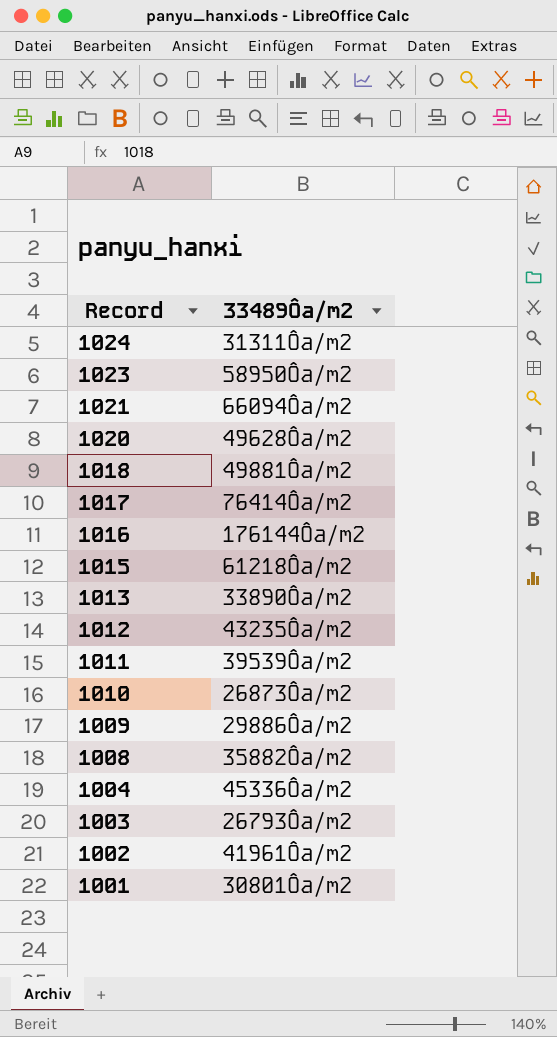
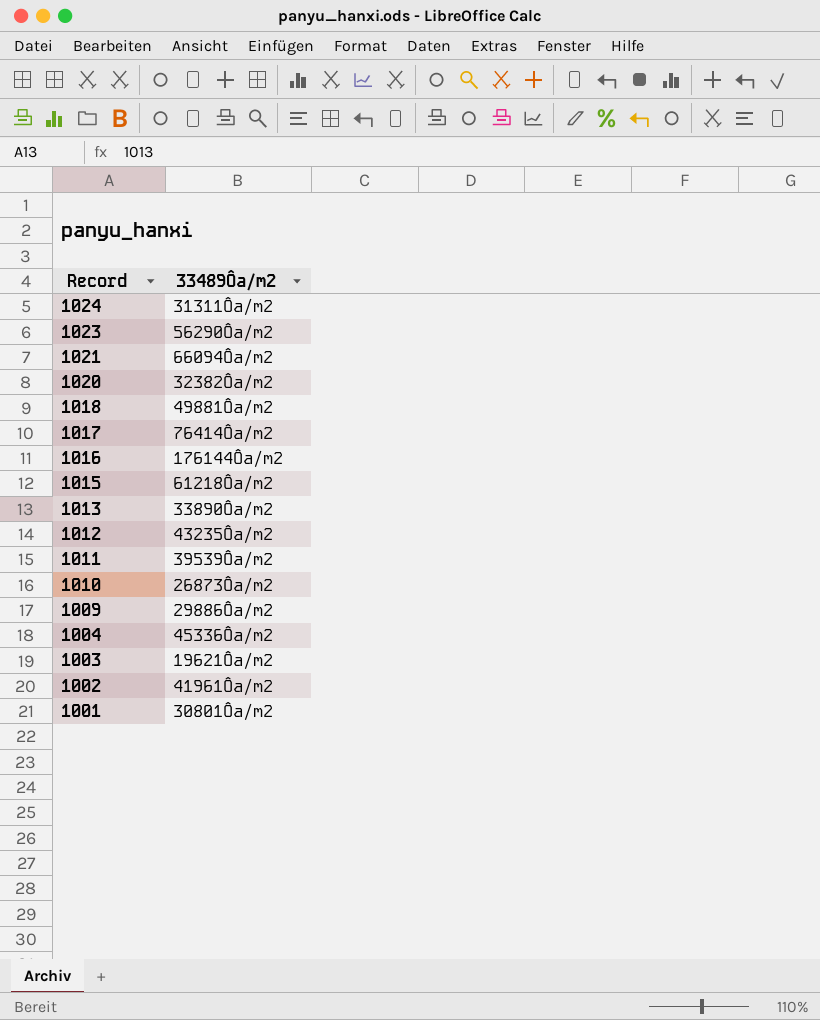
row 1008: 35882Ôª/m2 -> none
1023 | 33489Ôª/m2: 58950Ôª/m2 -> 56290Ôª/m2
1020 | 33489Ôª/m2: 49628Ôª/m2 -> 32382Ôª/m2
1003 | 33489Ôª/m2: 26793Ôª/m2 -> 19621Ôª/m2

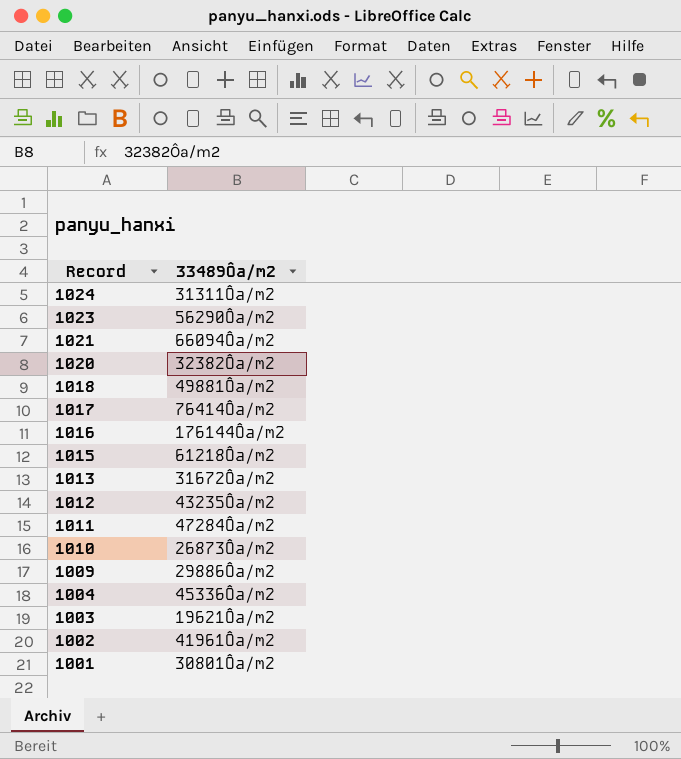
1013 | 33489Ôª/m2: 33890Ôª/m2 -> 31672Ôª/m2
1011 | 33489Ôª/m2: 39539Ôª/m2 -> 47284Ôª/m2

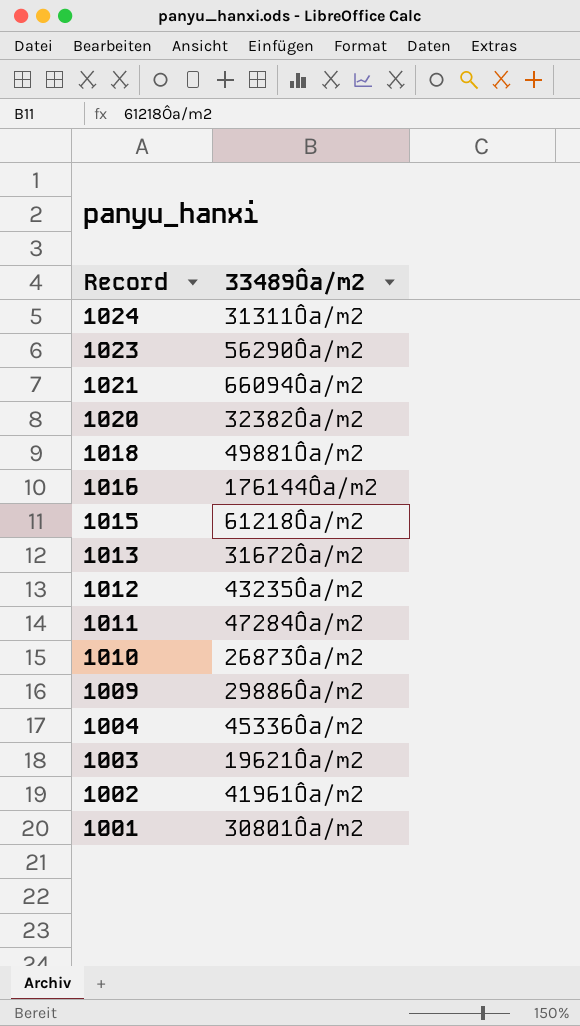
row 1017: 76414Ôª/m2 -> none

